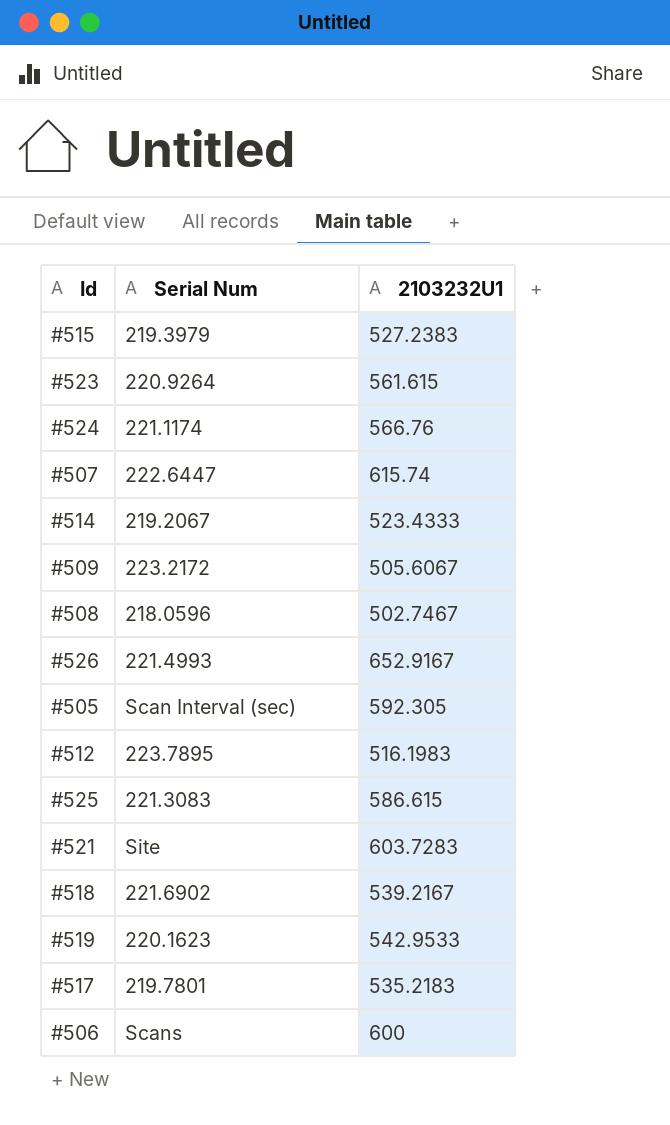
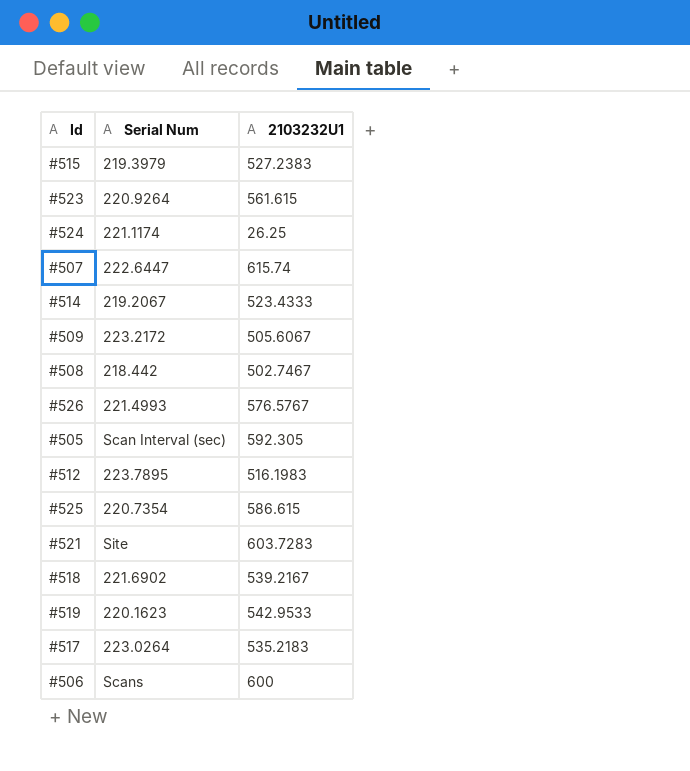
#524 | 2103232U1: 566.76 -> 26.25
#508 | Serial Num: 218.0596 -> 218.442
#526 | 2103232U1: 652.9167 -> 576.5767
#525 | Serial Num: 221.3083 -> 220.7354
#517 | Serial Num: 219.7801 -> 223.0264

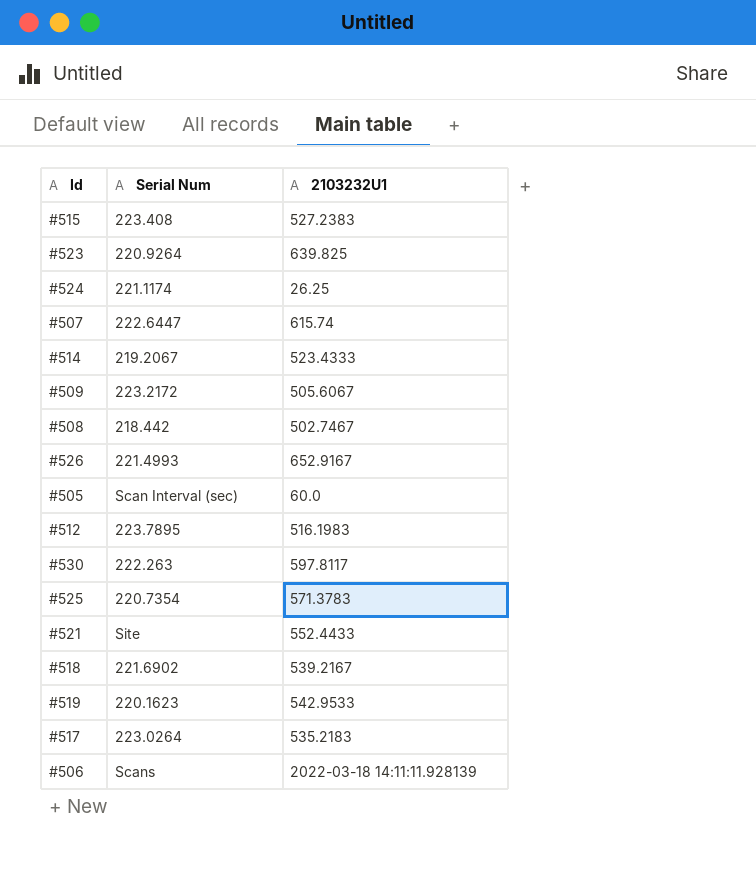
#515 | Serial Num: 219.3979 -> 223.408
#523 | 2103232U1: 561.615 -> 639.825
#526 | 2103232U1: 576.5767 -> 652.9167
#505 | 2103232U1: 592.305 -> 60.0
row #530: none -> 222.263 | 597.8117
#525 | 2103232U1: 586.615 -> 571.3783
#521 | 2103232U1: 603.7283 -> 552.4433
#506 | 2103232U1: 600 -> 2022-03-18 14:11:11.928139

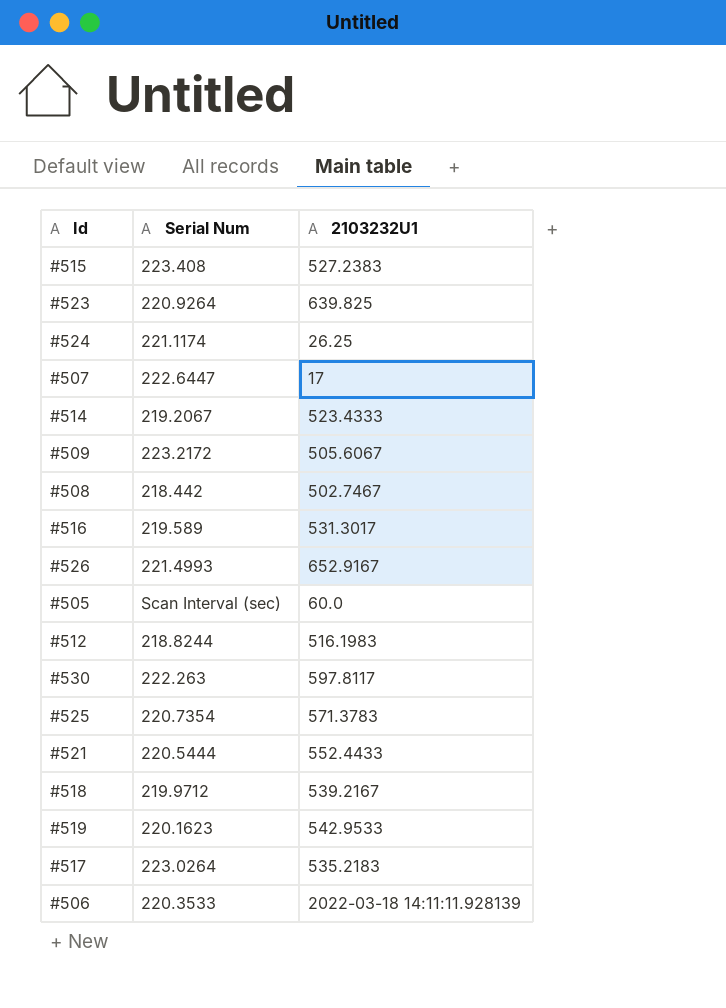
#507 | 2103232U1: 615.74 -> 17
row #516: none -> 219.589 | 531.3017
#512 | Serial Num: 223.7895 -> 218.8244
#521 | Serial Num: Site -> 220.5444
#518 | Serial Num: 221.6902 -> 219.9712
#506 | Serial Num: Scans -> 220.3533

